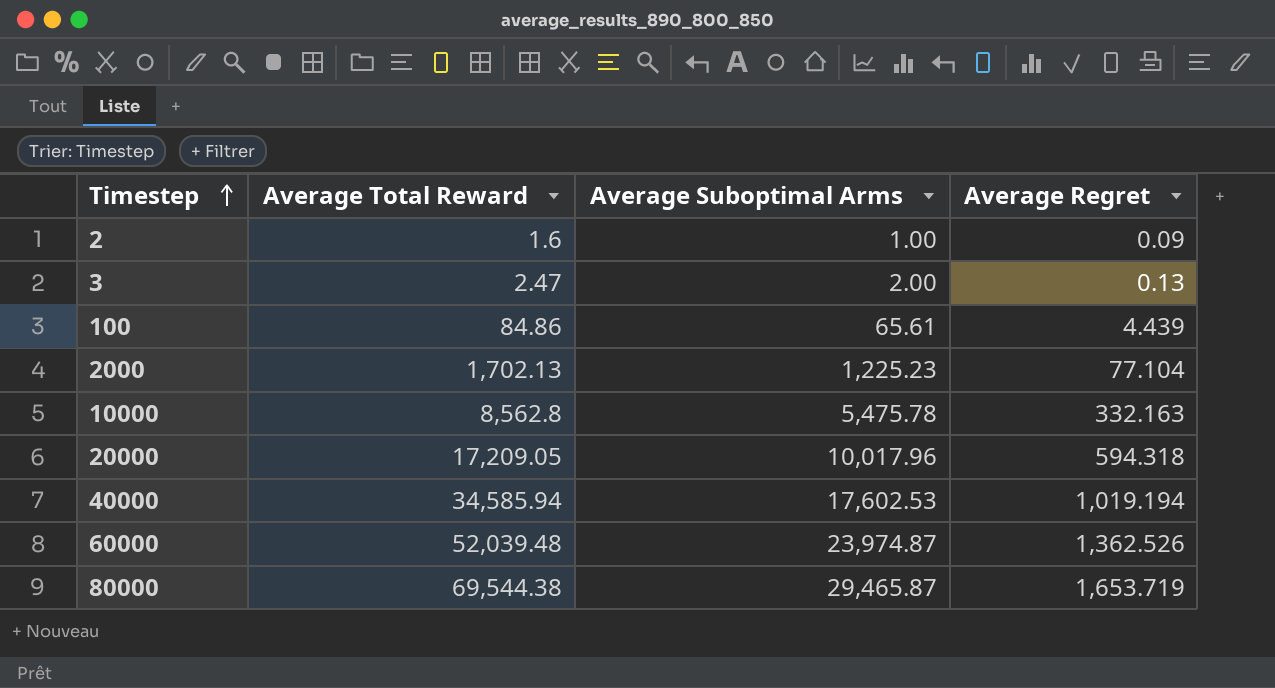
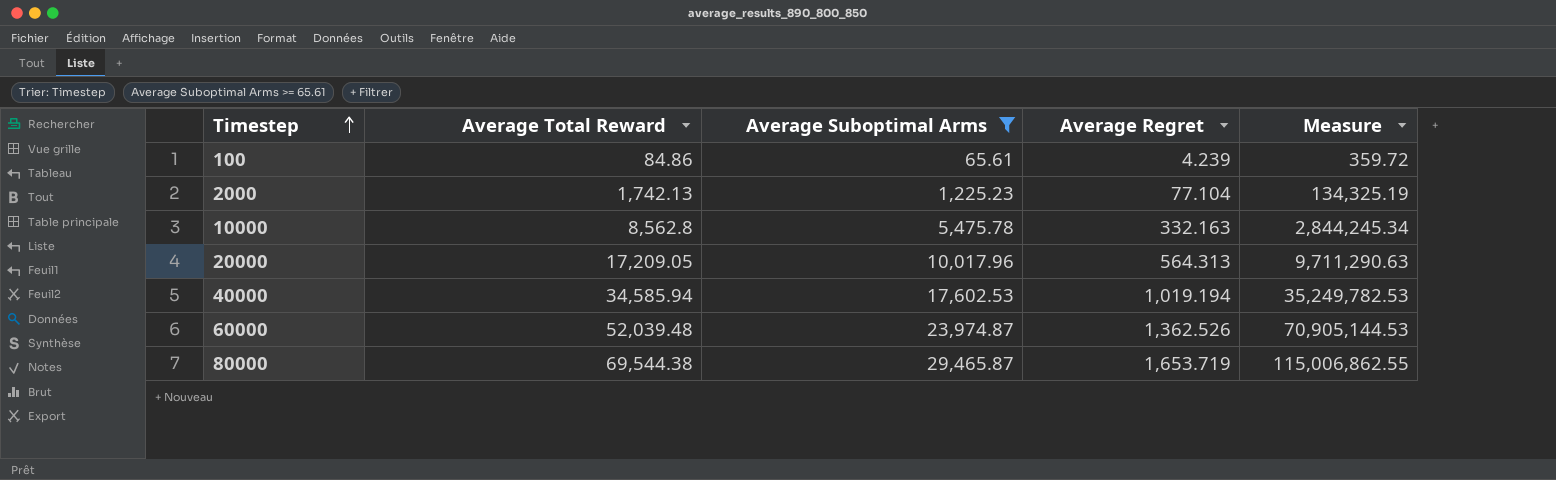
filter: none -> Average Suboptimal Arms >= 65.61
column Measure | formula: none -> [Average Total Reward] * [Average Regret]
100 | Average Regret: 4.439 -> 4.239
2000 | Average Total Reward: 1,702.13 -> 1,742.13
20000 | Average Regret: 594.318 -> 564.313

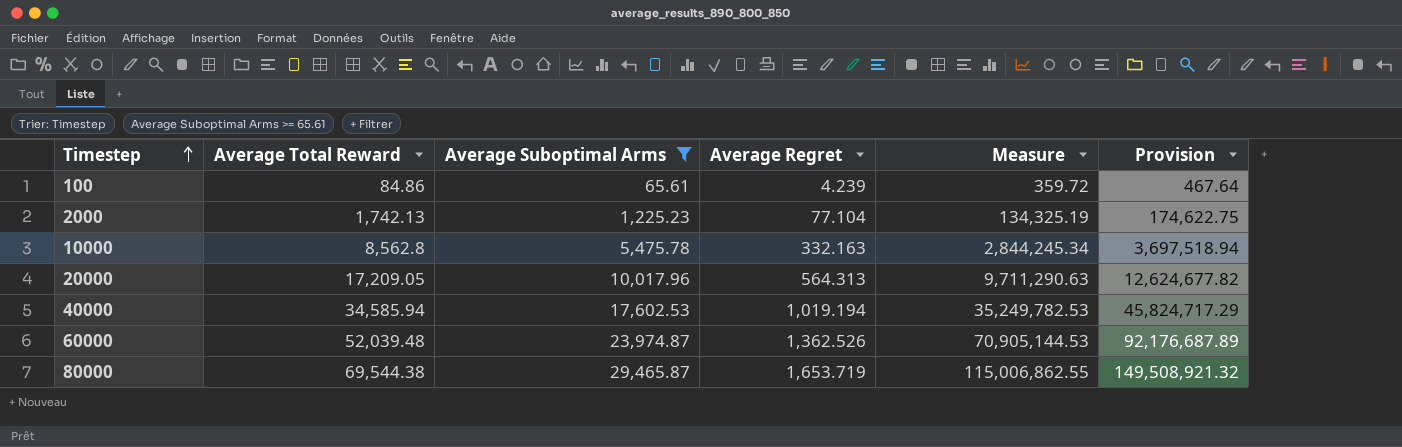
column Provision | formula: none -> [Measure] * 1.3

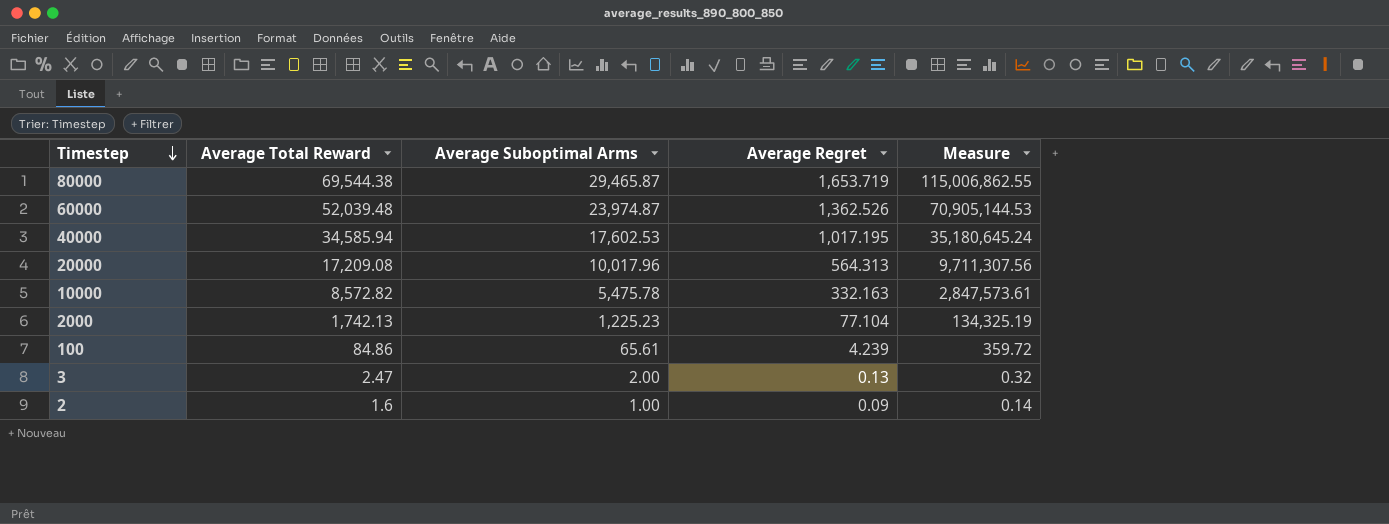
filter: Average Suboptimal Arms >= 65.61 -> none
row order: Timestep ascending -> Timestep descending
column Provision | formula: [Measure] * 1.3 -> none
40000 | Average Regret: 1,019.194 -> 1,017.195
40000 | Measure: 35,249,782.53 -> 35,180,645.24
20000 | Average Total Reward: 17,209.05 -> 17,209.08
20000 | Measure: 9,711,290.63 -> 9,711,307.56
10000 | Average Total Reward: 8,562.8 -> 8,572.82
10000 | Measure: 2,844,245.34 -> 2,847,573.61

